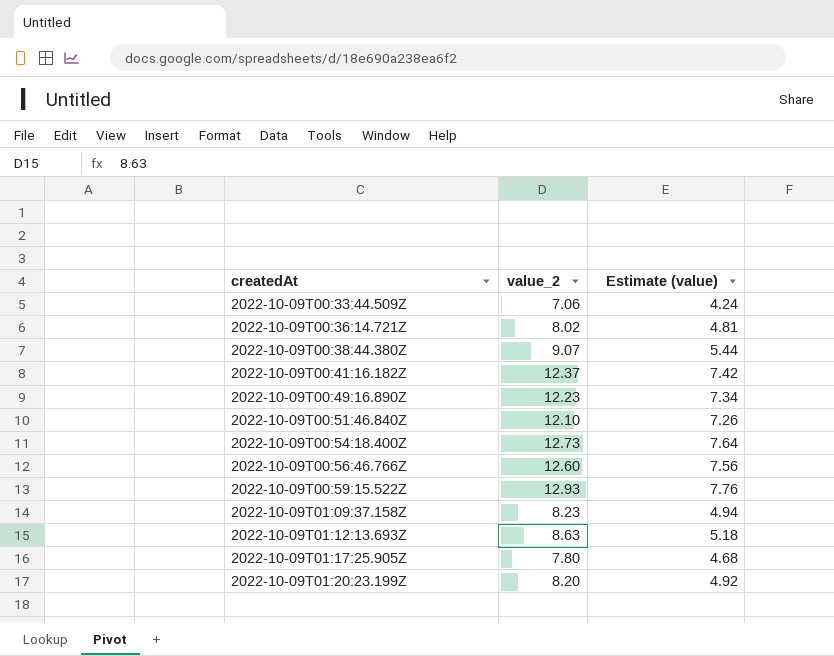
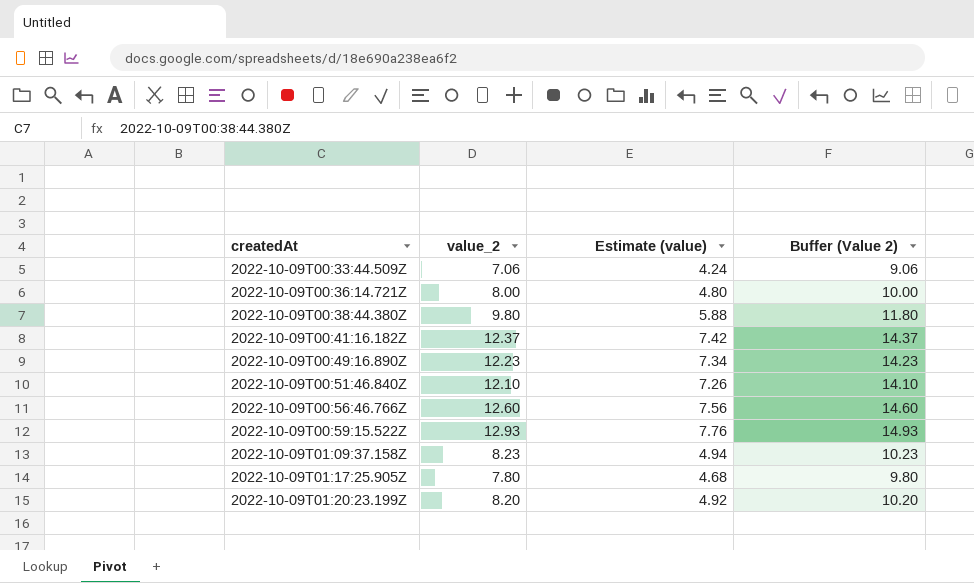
column Buffer (Value 2) | formula: none -> [value_2] + 2
row 2022-10-09T00:54:18.400Z: 12.73 | 7.64 -> none
row 2022-10-09T01:12:13.693Z: 8.63 | 5.18 -> none
2022-10-09T00:36:14.721Z | value_2: 8.02 -> 8.00
2022-10-09T00:36:14.721Z | Estimate (value): 4.81 -> 4.80
2022-10-09T00:38:44.380Z | value_2: 9.07 -> 9.80
2022-10-09T00:38:44.380Z | Estimate (value): 5.44 -> 5.88

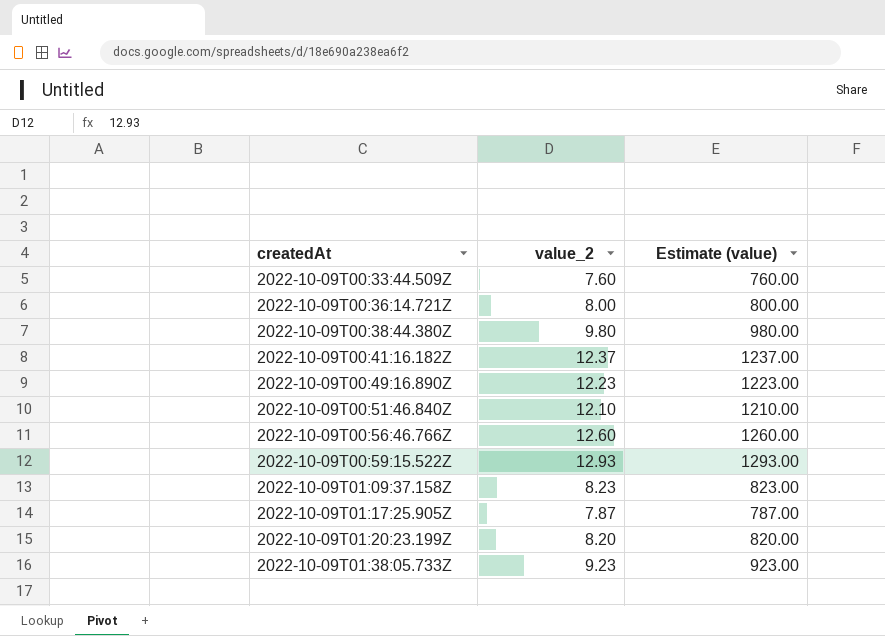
column Buffer (Value 2) | formula: [value_2] + 2 -> none
column Estimate (value) | formula: [value_2] * 0.6 -> [value_2] * 100
2022-10-09T00:33:44.509Z | value_2: 7.06 -> 7.60
2022-10-09T01:17:25.905Z | value_2: 7.80 -> 7.87
row 2022-10-09T01:38:05.733Z: none -> 9.23 | 923.00

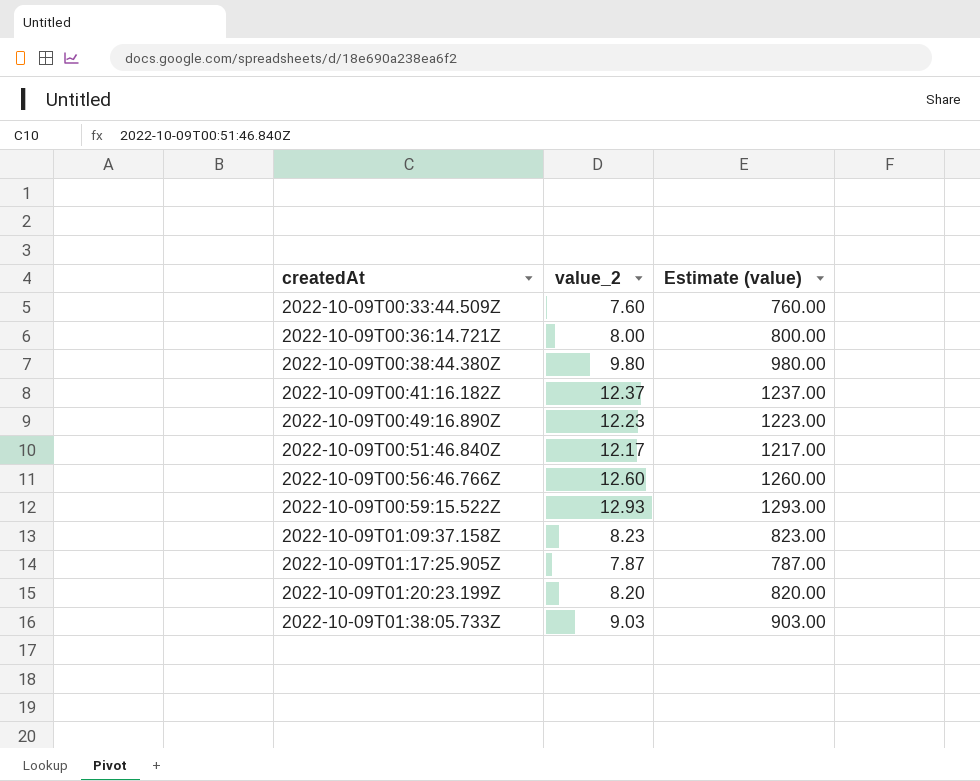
2022-10-09T00:51:46.840Z | value_2: 12.10 -> 12.17
2022-10-09T00:51:46.840Z | Estimate (value): 1210.00 -> 1217.00
2022-10-09T01:38:05.733Z | value_2: 9.23 -> 9.03
2022-10-09T01:38:05.733Z | Estimate (value): 923.00 -> 903.00

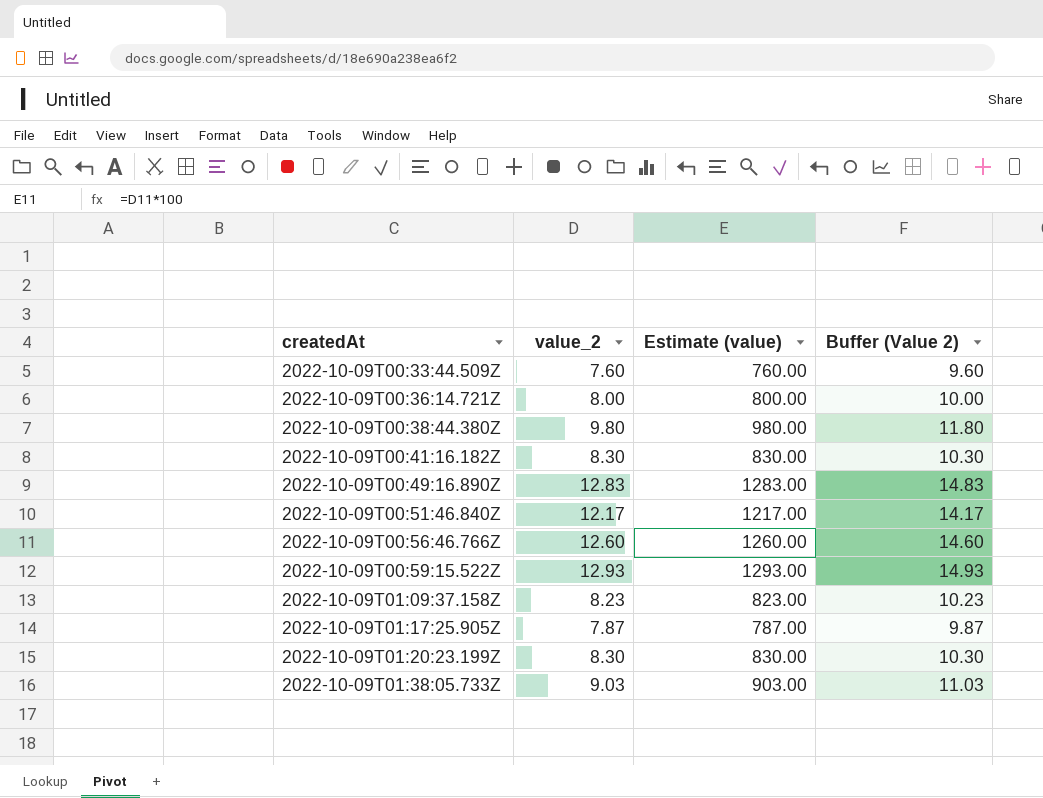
column Buffer (Value 2) | formula: none -> [value_2] + 2
2022-10-09T00:41:16.182Z | value_2: 12.37 -> 8.30
2022-10-09T00:41:16.182Z | Estimate (value): 1237.00 -> 830.00
2022-10-09T00:49:16.890Z | value_2: 12.23 -> 12.83
2022-10-09T00:49:16.890Z | Estimate (value): 1223.00 -> 1283.00
2022-10-09T01:20:23.199Z | value_2: 8.20 -> 8.30
2022-10-09T01:20:23.199Z | Estimate (value): 820.00 -> 830.00

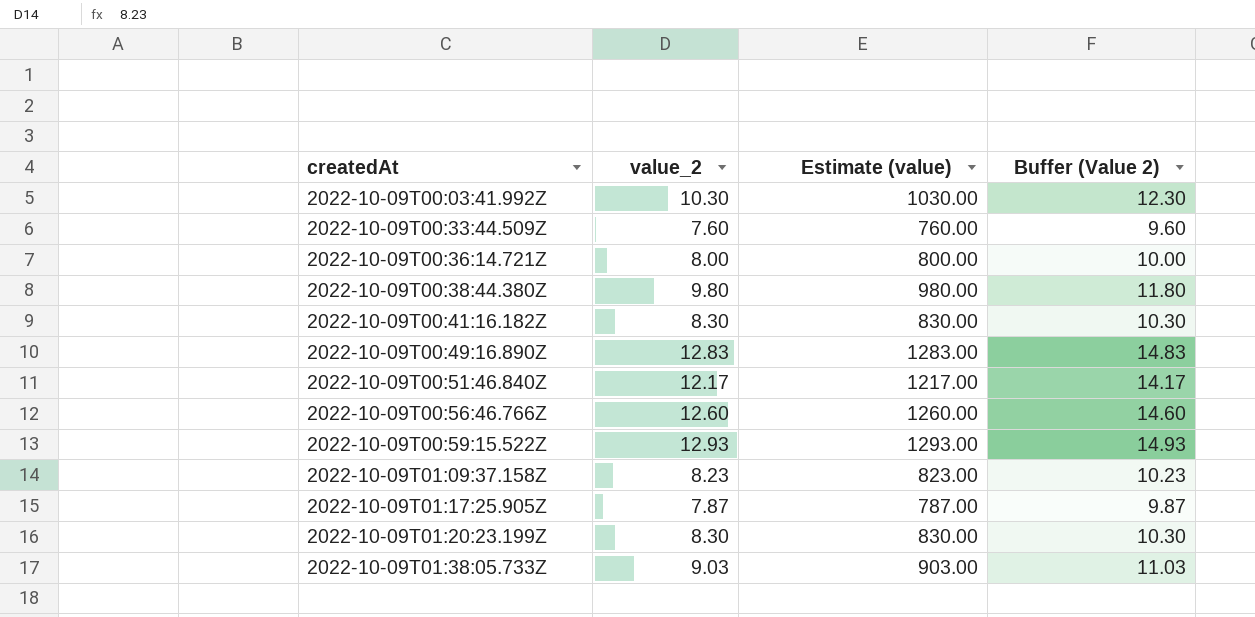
row 2022-10-09T00:03:41.992Z: none -> 10.30 | 1030.00 | 12.30

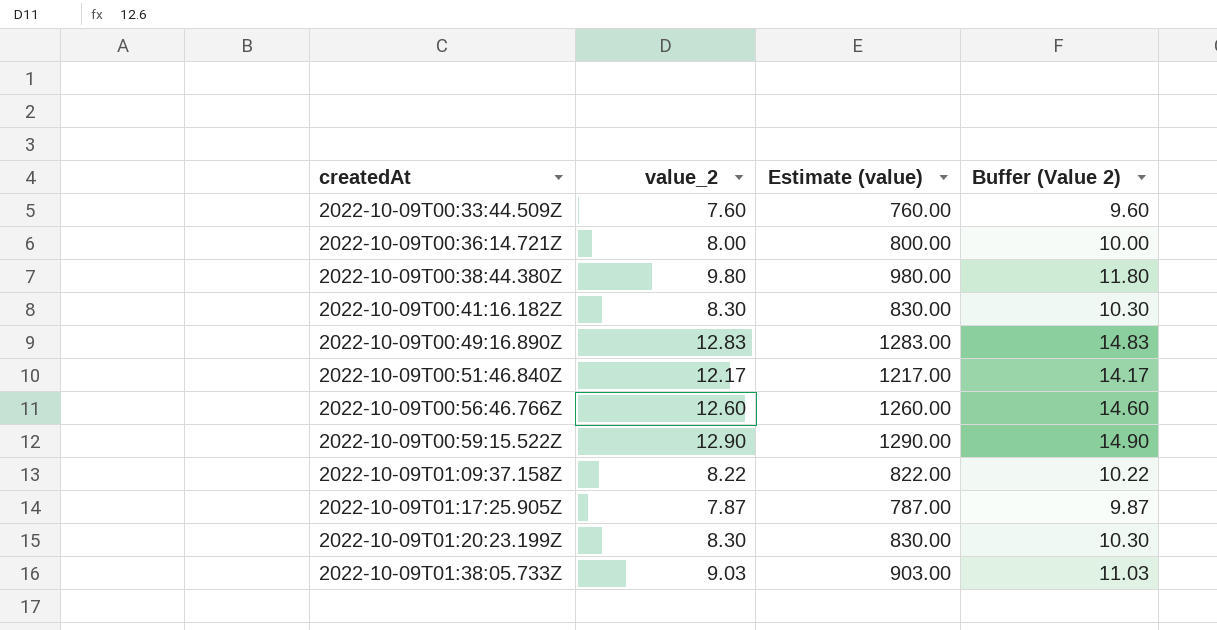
row 2022-10-09T00:03:41.992Z: 10.30 | 1030.00 | 12.30 -> none
2022-10-09T00:59:15.522Z | value_2: 12.93 -> 12.90
2022-10-09T00:59:15.522Z | Estimate (value): 1293.00 -> 1290.00
2022-10-09T00:59:15.522Z | Buffer (Value 2): 14.93 -> 14.90
2022-10-09T01:09:37.158Z | value_2: 8.23 -> 8.22
2022-10-09T01:09:37.158Z | Estimate (value): 823.00 -> 822.00
2022-10-09T01:09:37.158Z | Buffer (Value 2): 10.23 -> 10.22

